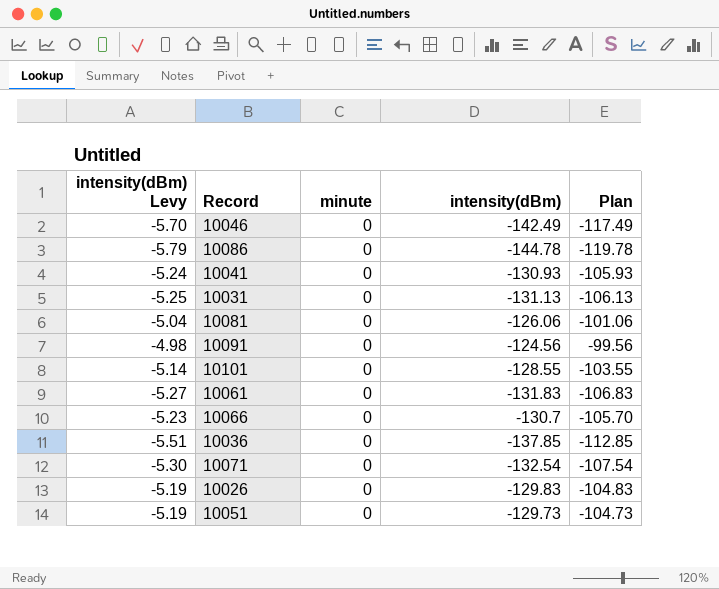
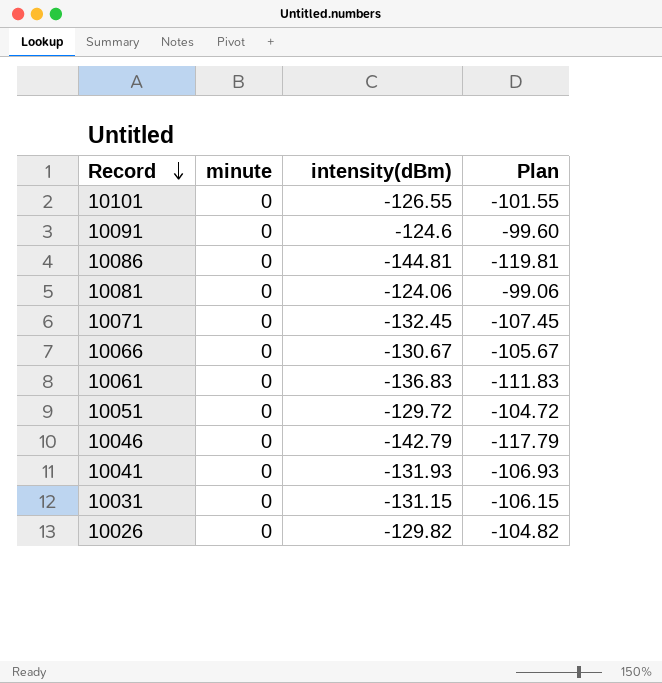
row order: none -> Record descending
column intensity(dBm) Levy | formula: [intensity(dBm)] * 0.04 -> none
row 10036: -5.51 | 0 | -137.85 | -112.85 -> none
10101 | intensity(dBm): -128.55 -> -126.55
10101 | Plan: -103.55 -> -101.55
10091 | intensity(dBm): -124.56 -> -124.6
10091 | Plan: -99.56 -> -99.60
10086 | intensity(dBm): -144.78 -> -144.81
10086 | Plan: -119.78 -> -119.81
10081 | intensity(dBm): -126.06 -> -124.06
10081 | Plan: -101.06 -> -99.06
10071 | intensity(dBm): -132.54 -> -132.45
10071 | Plan: -107.54 -> -107.45
10066 | intensity(dBm): -130.7 -> -130.67
10066 | Plan: -105.70 -> -105.67
10061 | intensity(dBm): -131.83 -> -136.83
10061 | Plan: -106.83 -> -111.83
10051 | intensity(dBm): -129.73 -> -129.72
10051 | Plan: -104.73 -> -104.72
10046 | intensity(dBm): -142.49 -> -142.79
10046 | Plan: -117.49 -> -117.79
10041 | intensity(dBm): -130.93 -> -131.93
10041 | Plan: -105.93 -> -106.93
10031 | intensity(dBm): -131.13 -> -131.15
10031 | Plan: -106.13 -> -106.15
10026 | intensity(dBm): -129.83 -> -129.82
10026 | Plan: -104.83 -> -104.82

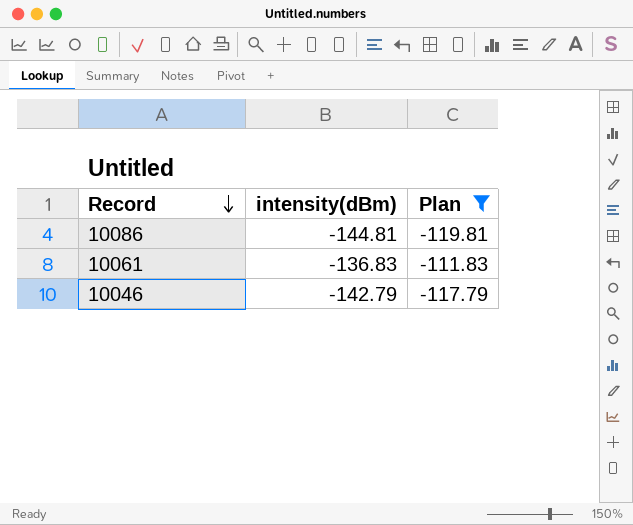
filter: none -> Plan <= -111.83
column minute | position: 2 -> none

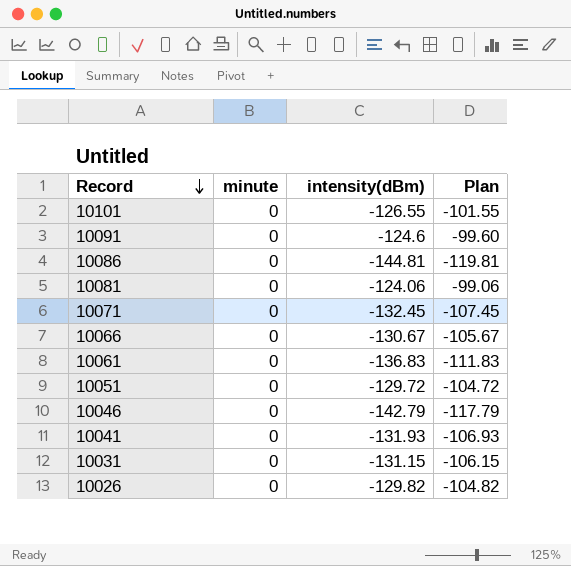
filter: Plan <= -111.83 -> none
column minute | position: none -> 2

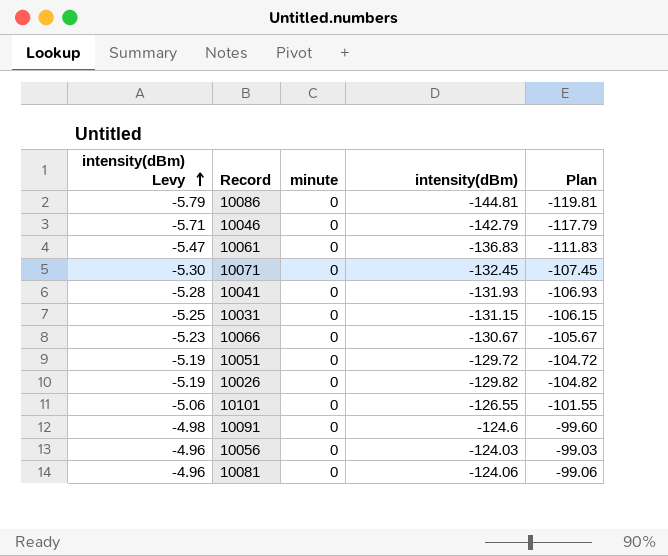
row order: Record descending -> intensity(dBm) Levy ascending
column intensity(dBm) Levy | formula: none -> [intensity(dBm)] * 0.04
row 10056: none -> -4.96 | 0 | -124.03 | -99.03

